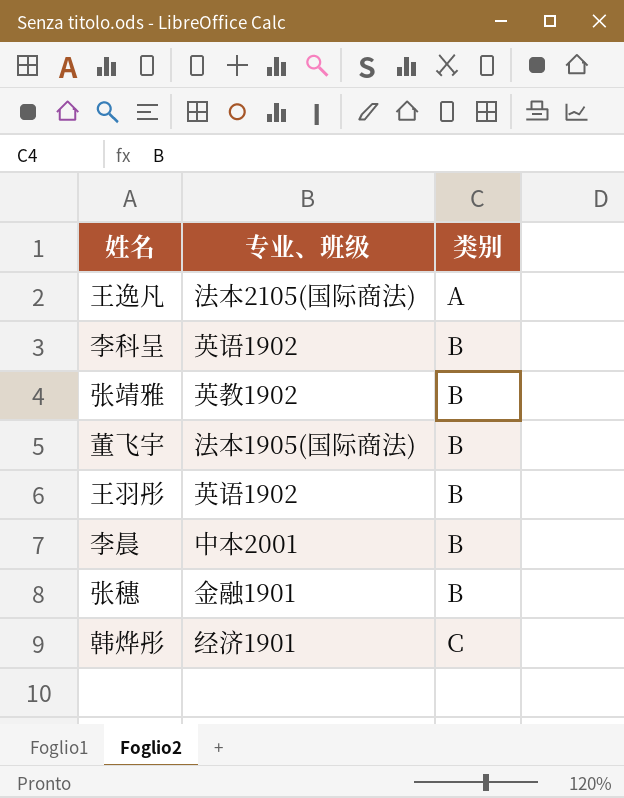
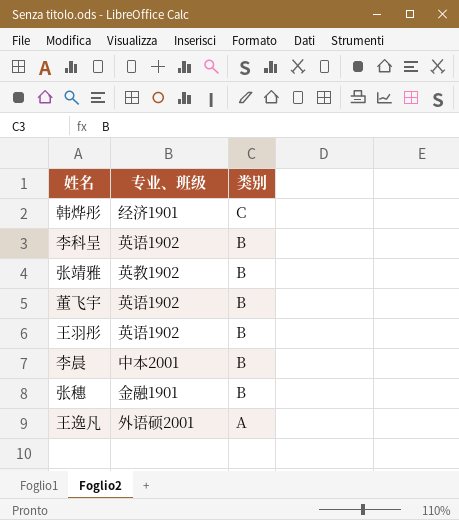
row order: 类别 ascending -> 类别 descending
董飞宇 | 专业、班级: 法本1905(国际商法) -> 英语1902
王逸凡 | 专业、班级: 法本2105(国际商法) -> 外语硕2001

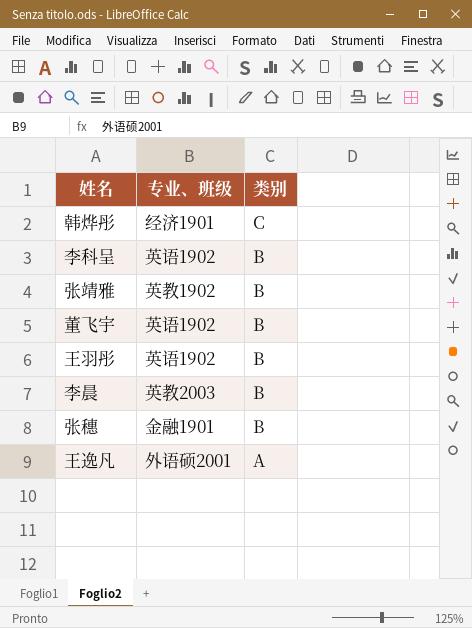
李晨 | 专业、班级: 中本2001 -> 英教2003

